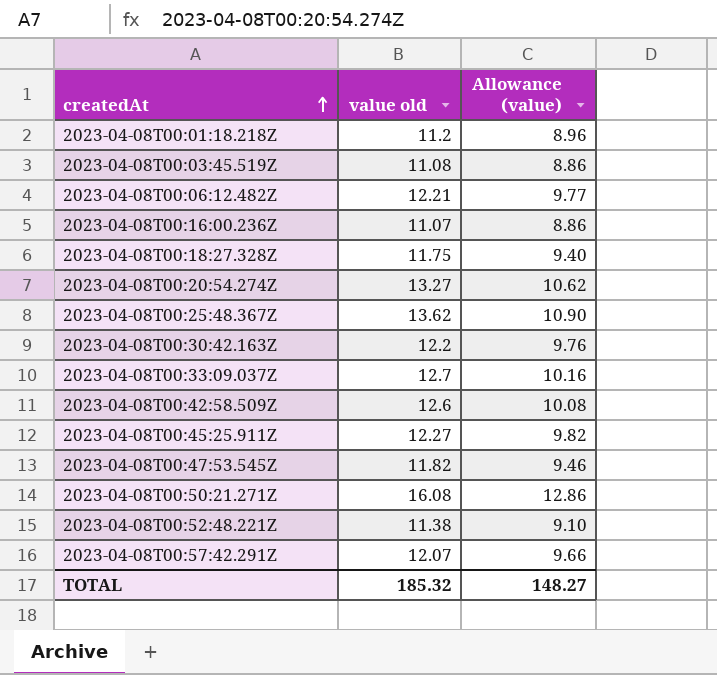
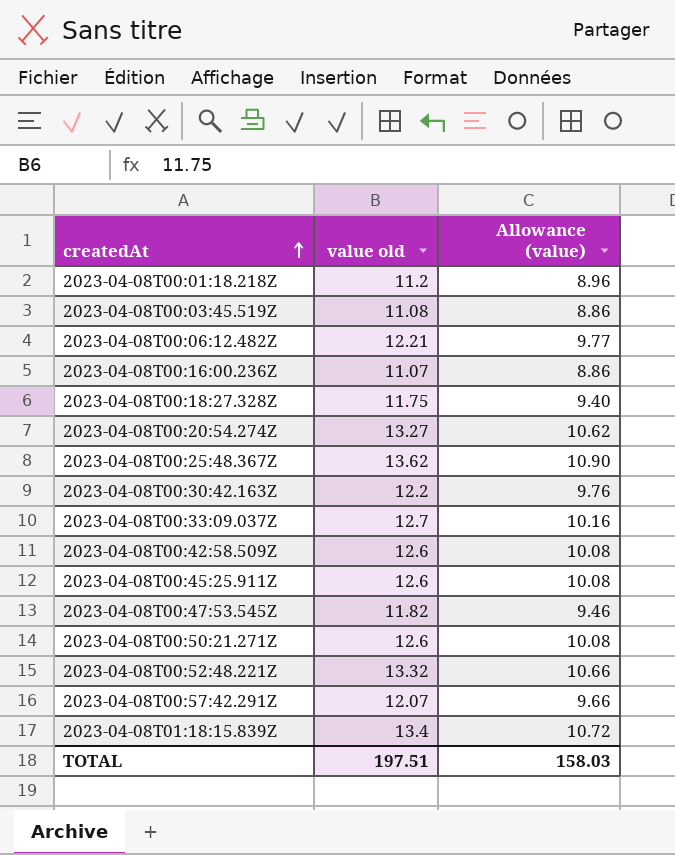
2023-04-08T00:45:25.911Z | value old: 12.27 -> 12.6
2023-04-08T00:45:25.911Z | Allowance (value): 9.82 -> 10.08
2023-04-08T00:50:21.271Z | value old: 16.08 -> 12.6
2023-04-08T00:50:21.271Z | Allowance (value): 12.86 -> 10.08
2023-04-08T00:52:48.221Z | value old: 11.38 -> 13.32
2023-04-08T00:52:48.221Z | Allowance (value): 9.10 -> 10.66
row 2023-04-08T01:18:15.839Z: none -> 13.4 | 10.72
TOTAL | value old: 185.32 -> 197.51
TOTAL | Allowance (value): 148.27 -> 158.03

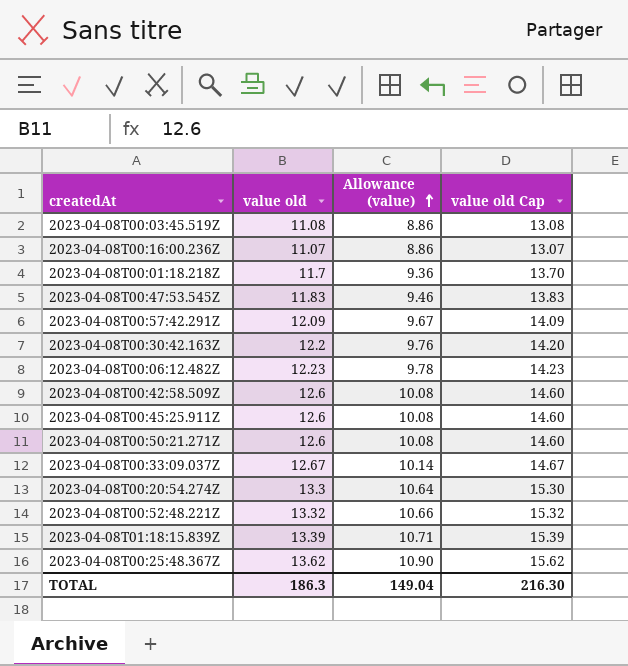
row order: createdAt ascending -> Allowance (value) ascending
column value old Cap | formula: none -> [value old] + 2
row 2023-04-08T00:18:27.328Z: 11.75 | 9.40 -> none
2023-04-08T00:01:18.218Z | value old: 11.2 -> 11.7
2023-04-08T00:01:18.218Z | Allowance (value): 8.96 -> 9.36
2023-04-08T00:47:53.545Z | value old: 11.82 -> 11.83
2023-04-08T00:57:42.291Z | value old: 12.07 -> 12.09
2023-04-08T00:57:42.291Z | Allowance (value): 9.66 -> 9.67
2023-04-08T00:06:12.482Z | value old: 12.21 -> 12.23
2023-04-08T00:06:12.482Z | Allowance (value): 9.77 -> 9.78
2023-04-08T00:33:09.037Z | value old: 12.7 -> 12.67
2023-04-08T00:33:09.037Z | Allowance (value): 10.16 -> 10.14
2023-04-08T00:20:54.274Z | value old: 13.27 -> 13.3
2023-04-08T00:20:54.274Z | Allowance (value): 10.62 -> 10.64
2023-04-08T01:18:15.839Z | value old: 13.4 -> 13.39
2023-04-08T01:18:15.839Z | Allowance (value): 10.72 -> 10.71
TOTAL | value old: 197.51 -> 186.3
TOTAL | Allowance (value): 158.03 -> 149.04

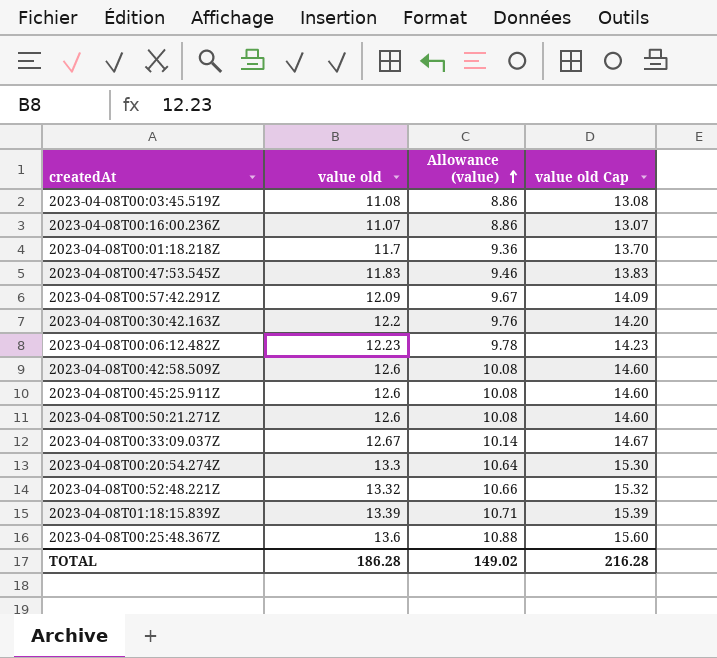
2023-04-08T00:25:48.367Z | value old: 13.62 -> 13.6
2023-04-08T00:25:48.367Z | Allowance (value): 10.90 -> 10.88
2023-04-08T00:25:48.367Z | value old Cap: 15.62 -> 15.60
TOTAL | value old: 186.3 -> 186.28
TOTAL | Allowance (value): 149.04 -> 149.02
TOTAL | value old Cap: 216.30 -> 216.28

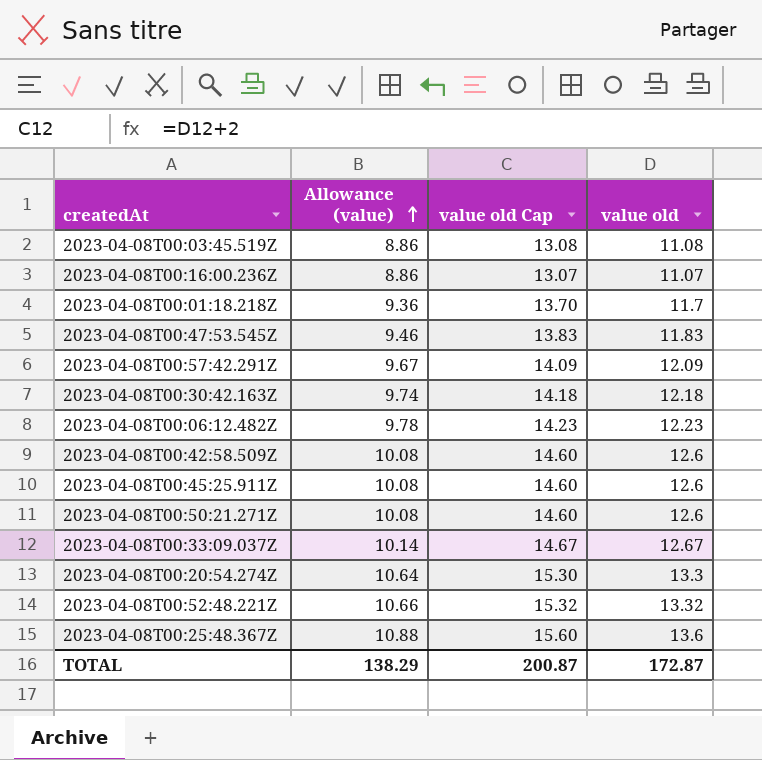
column value old | position: 2 -> 4
row 2023-04-08T01:18:15.839Z: 13.39 | 10.71 | 15.39 -> none
2023-04-08T00:30:42.163Z | Allowance (value): 9.76 -> 9.74
2023-04-08T00:30:42.163Z | value old Cap: 14.20 -> 14.18
2023-04-08T00:30:42.163Z | value old: 12.2 -> 12.18
TOTAL | Allowance (value): 149.02 -> 138.29
TOTAL | value old Cap: 216.28 -> 200.87
TOTAL | value old: 186.28 -> 172.87

